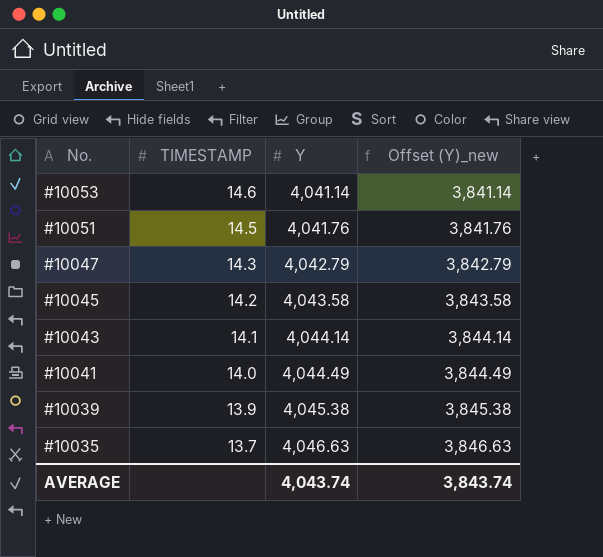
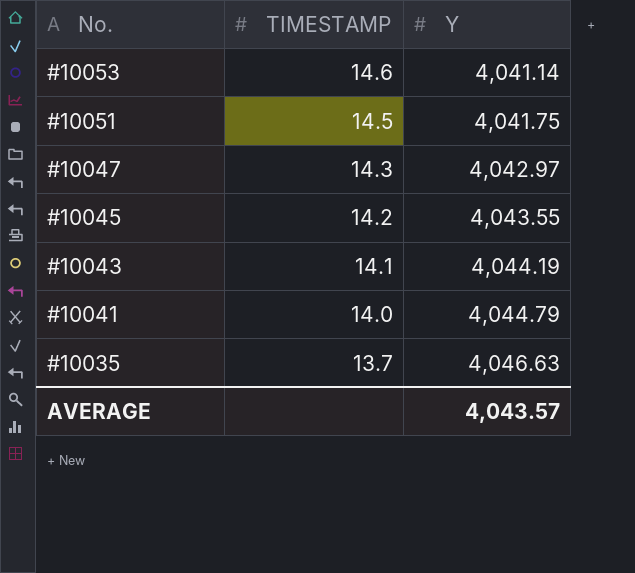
column Offset (Y)_new | formula: [Y] - 200 -> none
row #10039: 13.9 | 4,045.38 | 3,845.38 -> none
#10051 | Y: 4,041.76 -> 4,041.75
#10047 | Y: 4,042.79 -> 4,042.97
#10045 | Y: 4,043.58 -> 4,043.55
#10043 | Y: 4,044.14 -> 4,044.19
#10041 | Y: 4,044.49 -> 4,044.79
AVERAGE | Y: 4,043.74 -> 4,043.57

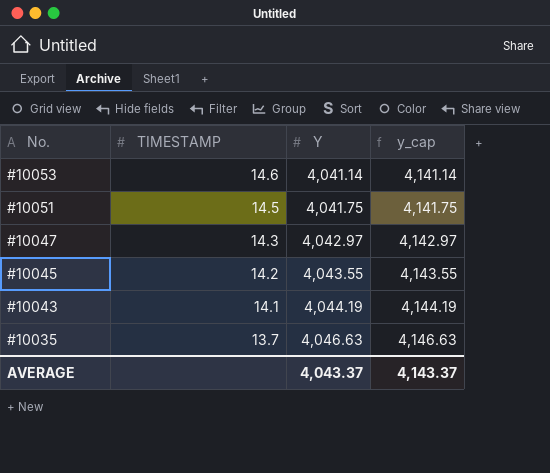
column y_cap | formula: none -> [Y] + 100
row #10041: 14.0 | 4,044.79 -> none
AVERAGE | Y: 4,043.57 -> 4,043.37

